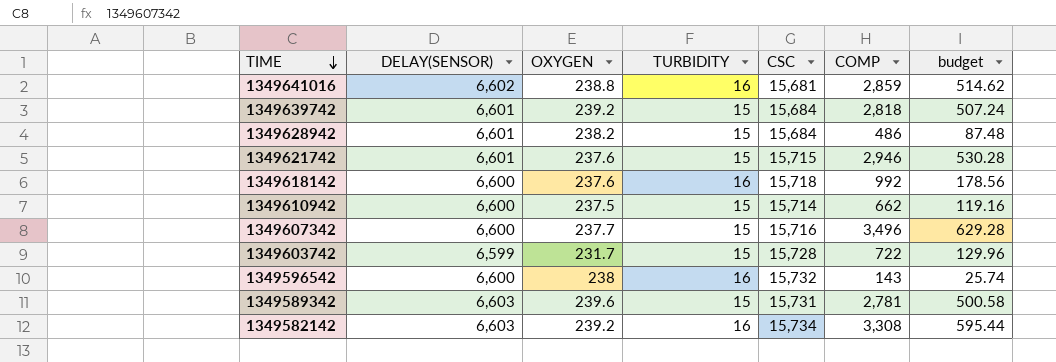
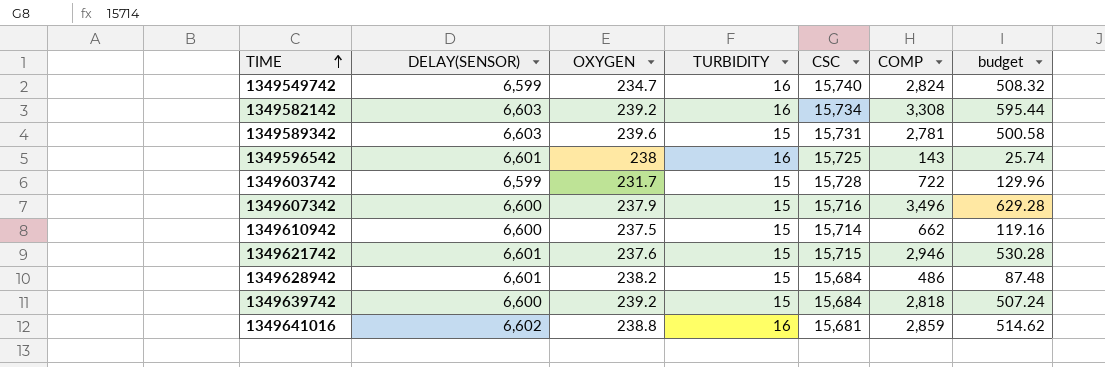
row order: TIME descending -> TIME ascending
row 1349618142: 6,600 | 237.6 | 16 | 15,718 | 992 | 178.56 -> none
row 1349549742: none -> 6,599 | 234.7 | 16 | 15,740 | 2,824 | 508.32
1349596542 | DELAY(SENSOR): 6,600 -> 6,601
1349596542 | CSC: 15,732 -> 15,725
1349607342 | OXYGEN: 237.7 -> 237.9
1349639742 | DELAY(SENSOR): 6,601 -> 6,600

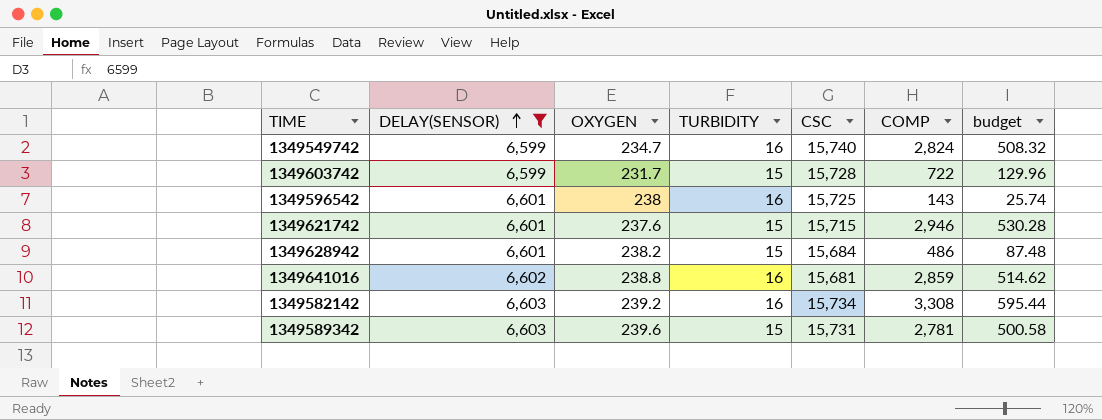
filter: none -> DELAY(SENSOR) != 6,600
row order: TIME ascending -> DELAY(SENSOR) ascending

